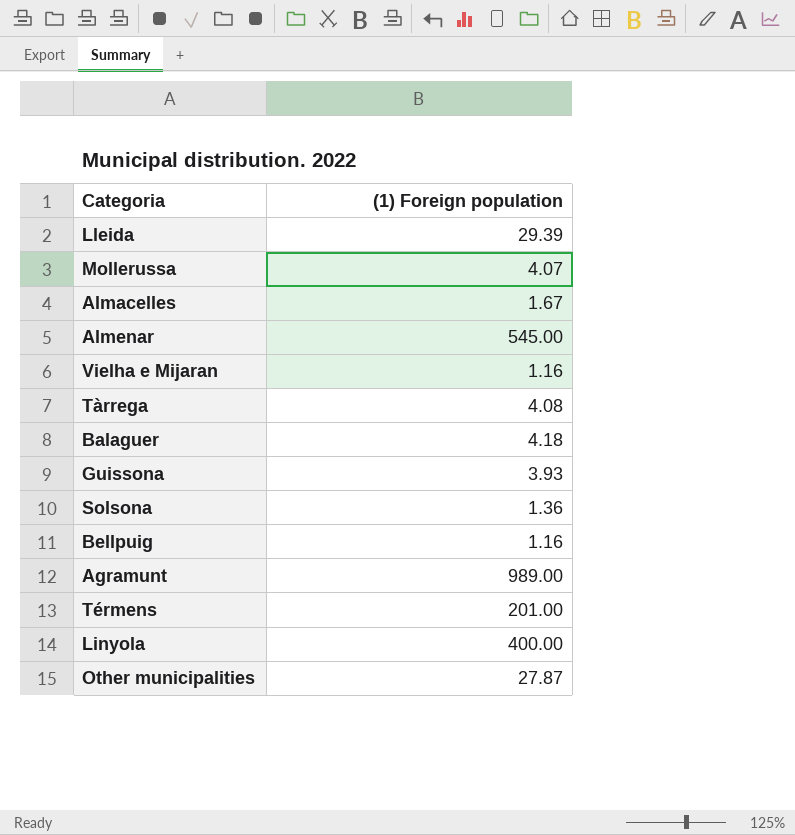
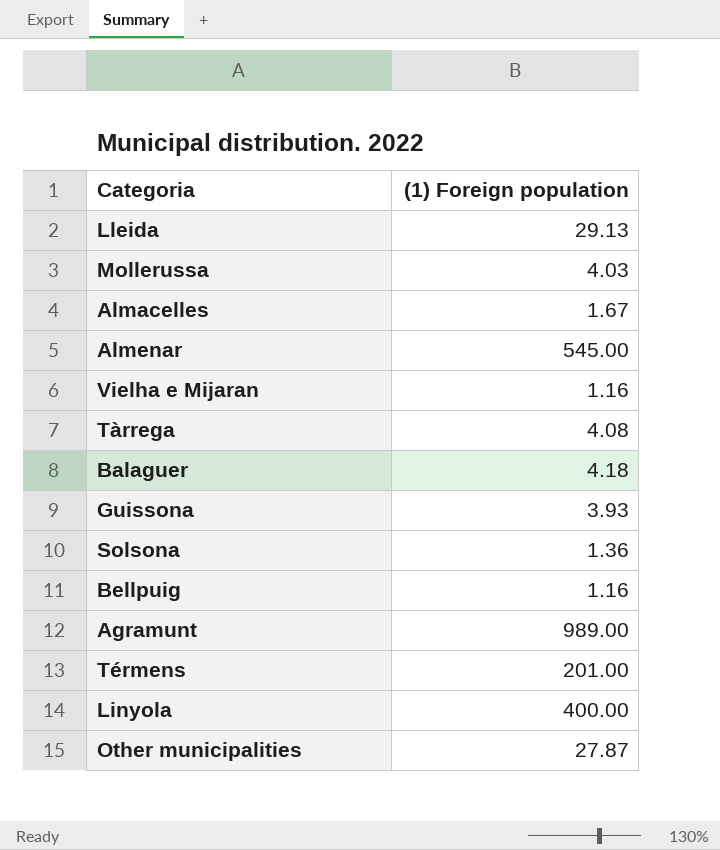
Lleida | (1) Foreign population: 29.39 -> 29.13
Mollerussa | (1) Foreign population: 4.07 -> 4.03

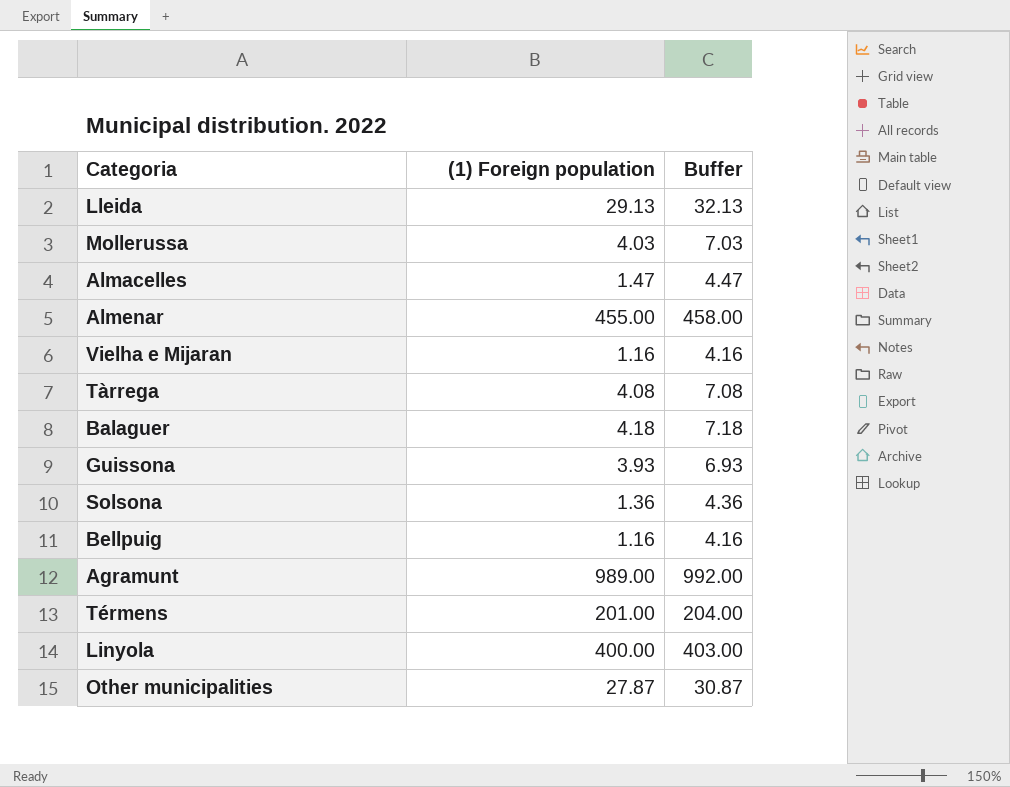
column Buffer | formula: none -> [(1) Foreign population] + 3
Almacelles | (1) Foreign population: 1.67 -> 1.47
Almenar | (1) Foreign population: 545.00 -> 455.00

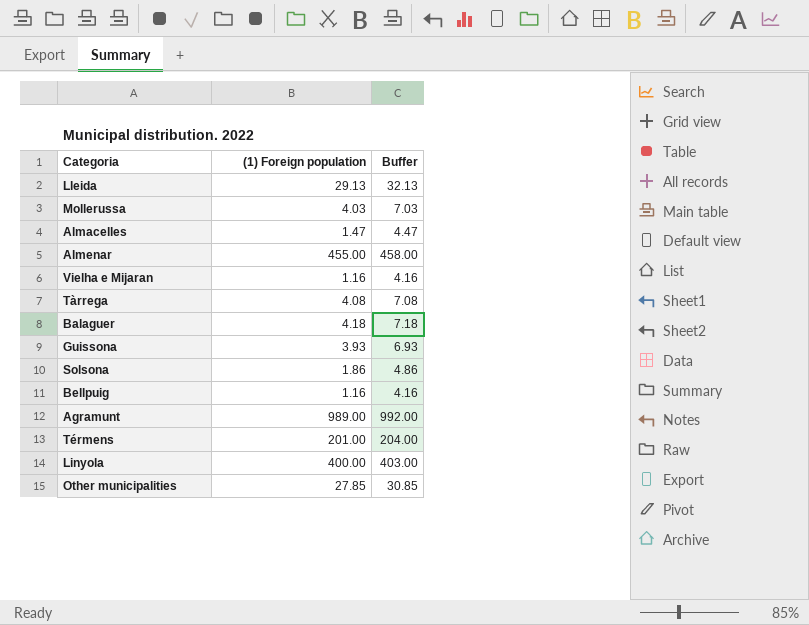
Solsona | (1) Foreign population: 1.36 -> 1.86
Solsona | Buffer: 4.36 -> 4.86
Other municipalities | (1) Foreign population: 27.87 -> 27.85
Other municipalities | Buffer: 30.87 -> 30.85

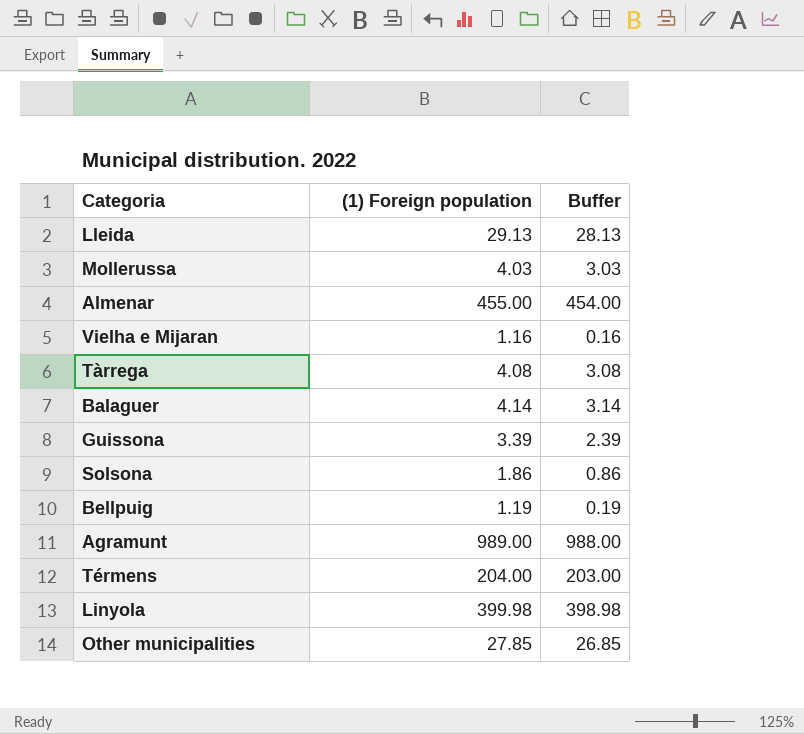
column Buffer | formula: [(1) Foreign population] + 3 -> [(1) Foreign population] - 1
row Almacelles: 1.47 | 4.47 -> none
Balaguer | (1) Foreign population: 4.18 -> 4.14
Guissona | (1) Foreign population: 3.93 -> 3.39
Bellpuig | (1) Foreign population: 1.16 -> 1.19
Térmens | (1) Foreign population: 201.00 -> 204.00
Linyola | (1) Foreign population: 400.00 -> 399.98

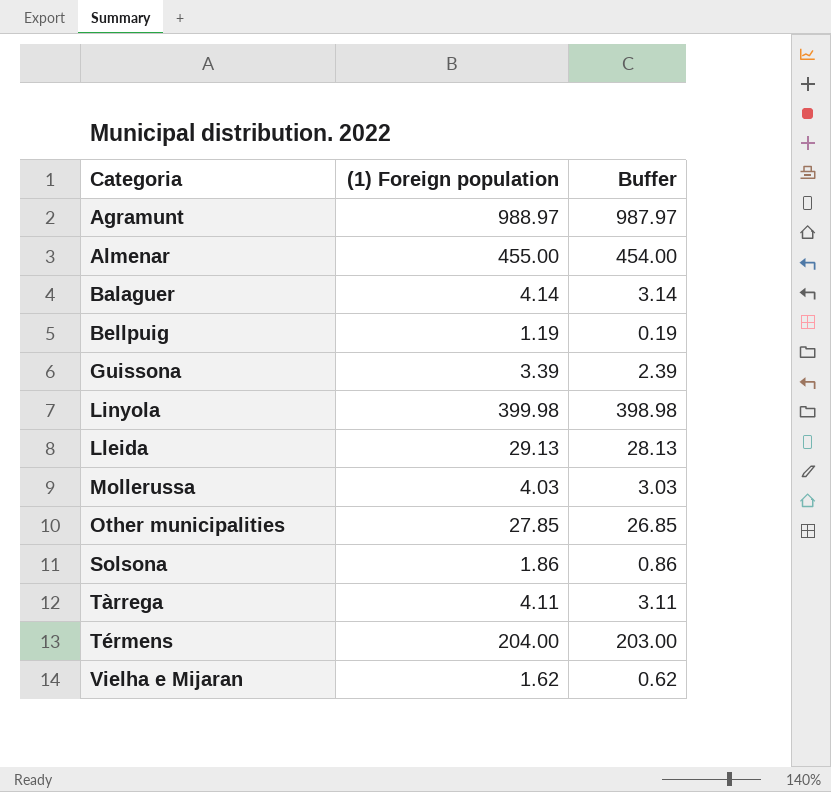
row order: none -> Categoria ascending
Agramunt | (1) Foreign population: 989.00 -> 988.97
Agramunt | Buffer: 988.00 -> 987.97
Tàrrega | (1) Foreign population: 4.08 -> 4.11
Tàrrega | Buffer: 3.08 -> 3.11
Vielha e Mijaran | (1) Foreign population: 1.16 -> 1.62
Vielha e Mijaran | Buffer: 0.16 -> 0.62

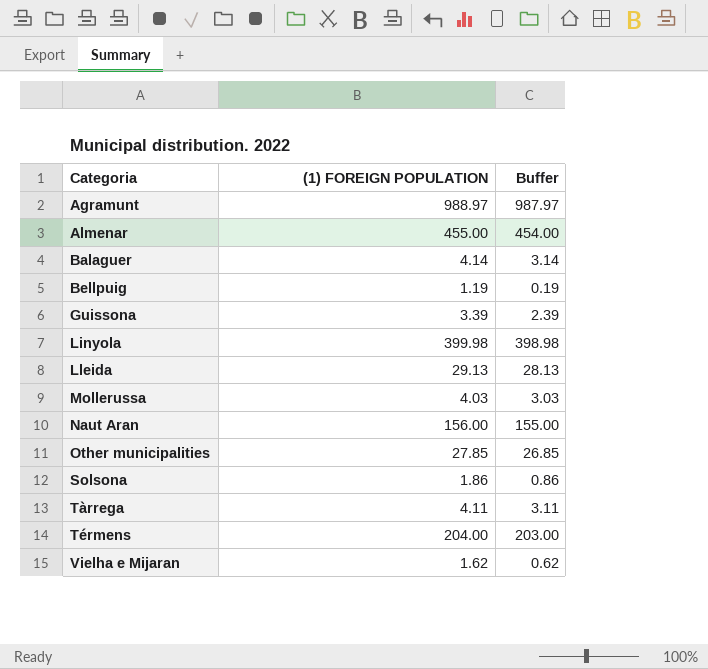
column name: (1) Foreign population -> (1) FOREIGN POPULATION
row Naut Aran: none -> 156.00 | 155.00

